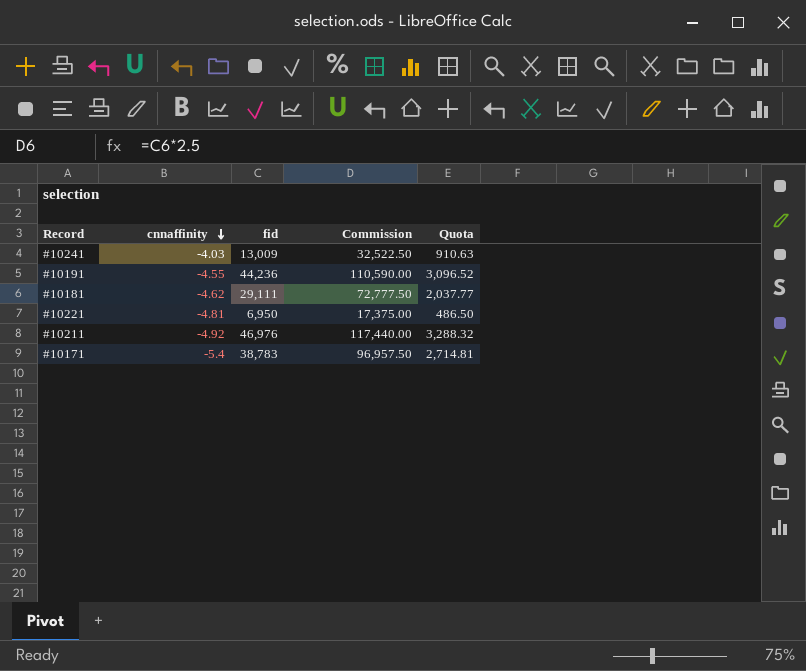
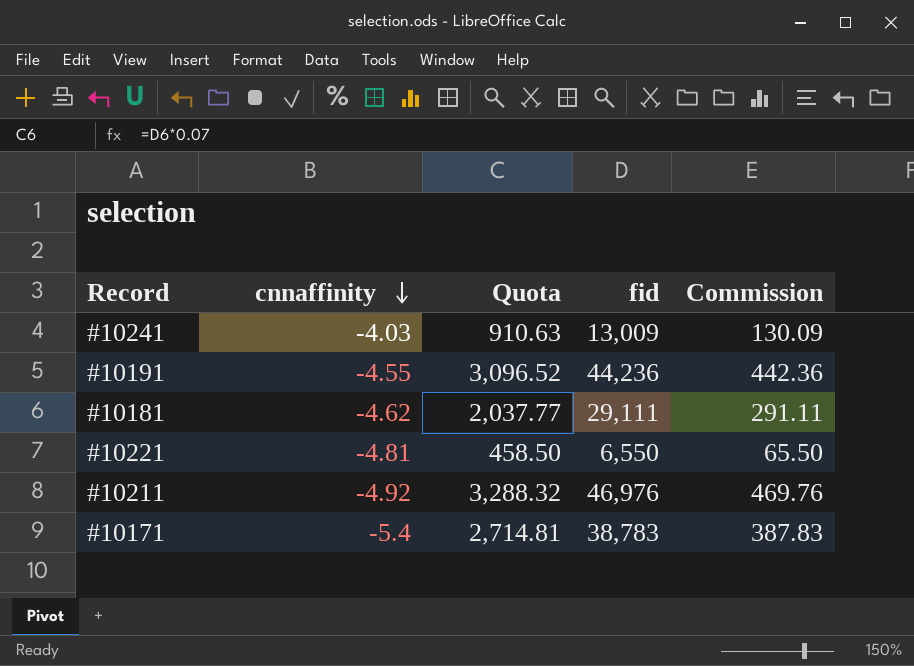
column Quota | position: 5 -> 3
column Commission | formula: [fid] * 2.5 -> [fid] * 0.01
#10221 | Quota: 486.50 -> 458.50
#10221 | fid: 6,950 -> 6,550

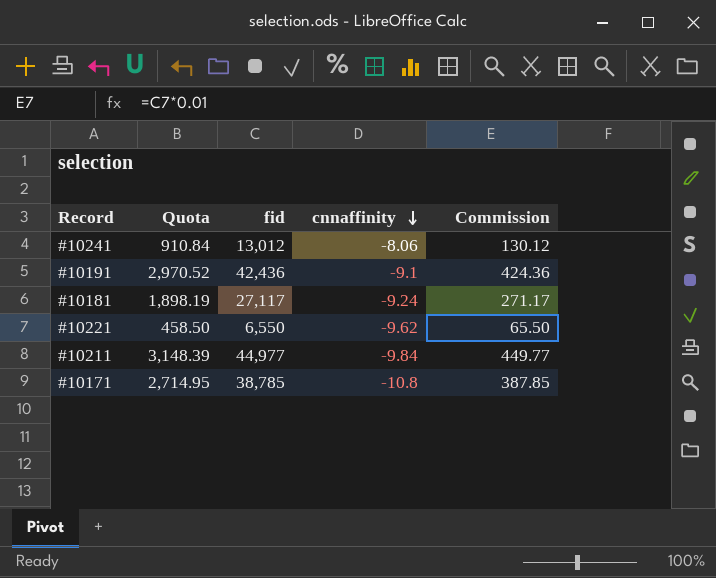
column cnnaffinity | position: 2 -> 4
#10241 | Quota: 910.63 -> 910.84
#10241 | fid: 13,009 -> 13,012
#10241 | cnnaffinity: -4.03 -> -8.06
#10241 | Commission: 130.09 -> 130.12
#10191 | Quota: 3,096.52 -> 2,970.52
#10191 | fid: 44,236 -> 42,436
#10191 | cnnaffinity: -4.55 -> -9.1
#10191 | Commission: 442.36 -> 424.36
#10181 | Quota: 2,037.77 -> 1,898.19
#10181 | fid: 29,111 -> 27,117
#10181 | cnnaffinity: -4.62 -> -9.24
#10181 | Commission: 291.11 -> 271.17
#10221 | cnnaffinity: -4.81 -> -9.62
#10211 | Quota: 3,288.32 -> 3,148.39
#10211 | fid: 46,976 -> 44,977
#10211 | cnnaffinity: -4.92 -> -9.84
#10211 | Commission: 469.76 -> 449.77
#10171 | Quota: 2,714.81 -> 2,714.95
#10171 | fid: 38,783 -> 38,785
#10171 | cnnaffinity: -5.4 -> -10.8
#10171 | Commission: 387.83 -> 387.85

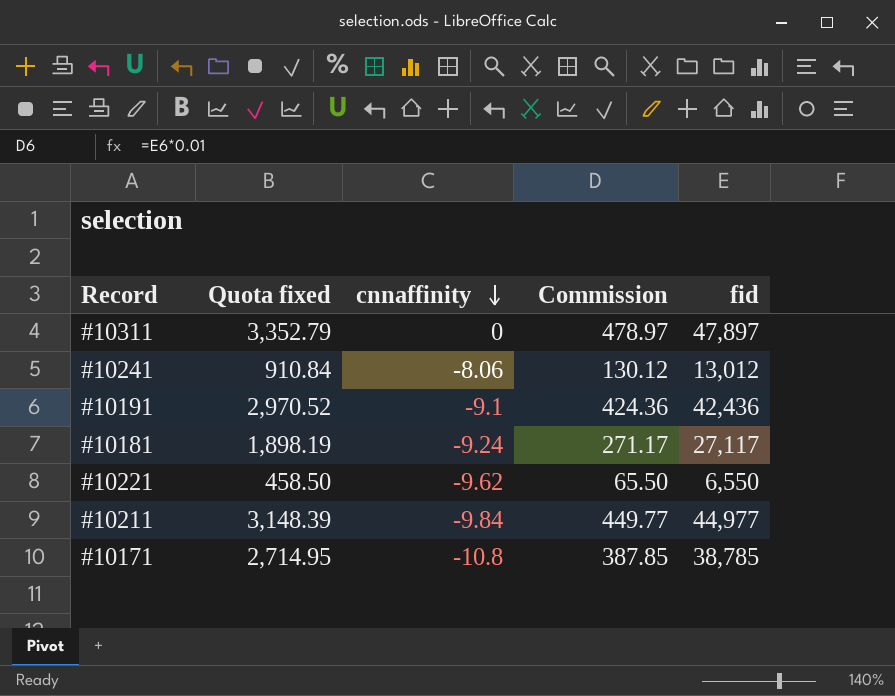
column name: Quota -> Quota fixed
column fid | position: 3 -> 5
row #10311: none -> 3,352.79 | 0 | 478.97 | 47,897

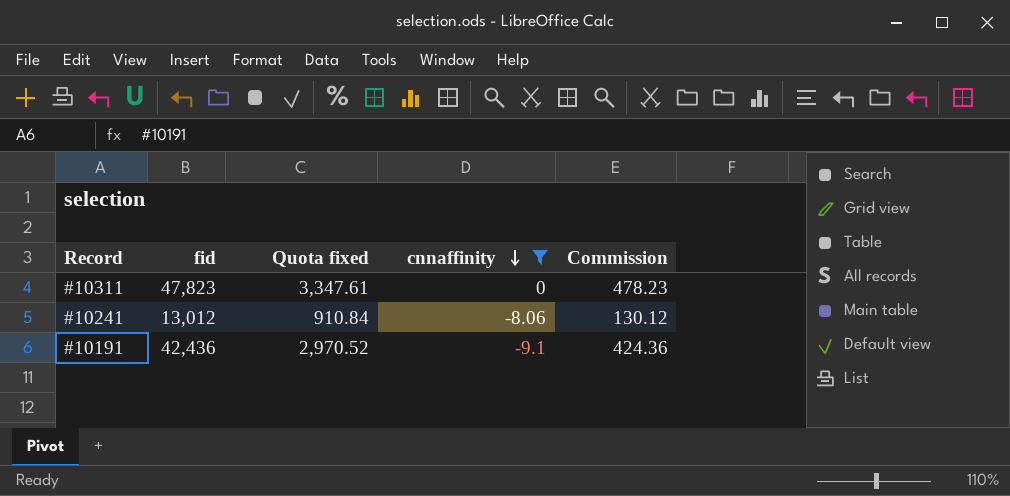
filter: none -> cnnaffinity >= -9.1
column fid | position: 5 -> 2
#10311 | fid: 47,897 -> 47,823
#10311 | Quota fixed: 3,352.79 -> 3,347.61
#10311 | Commission: 478.97 -> 478.23

